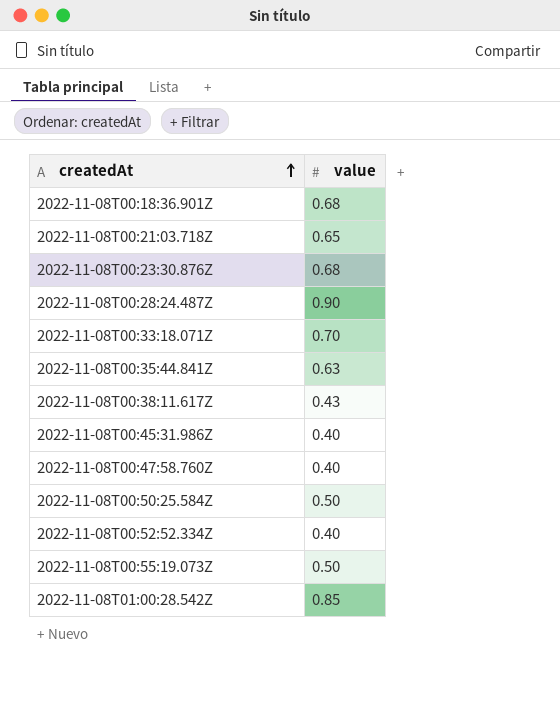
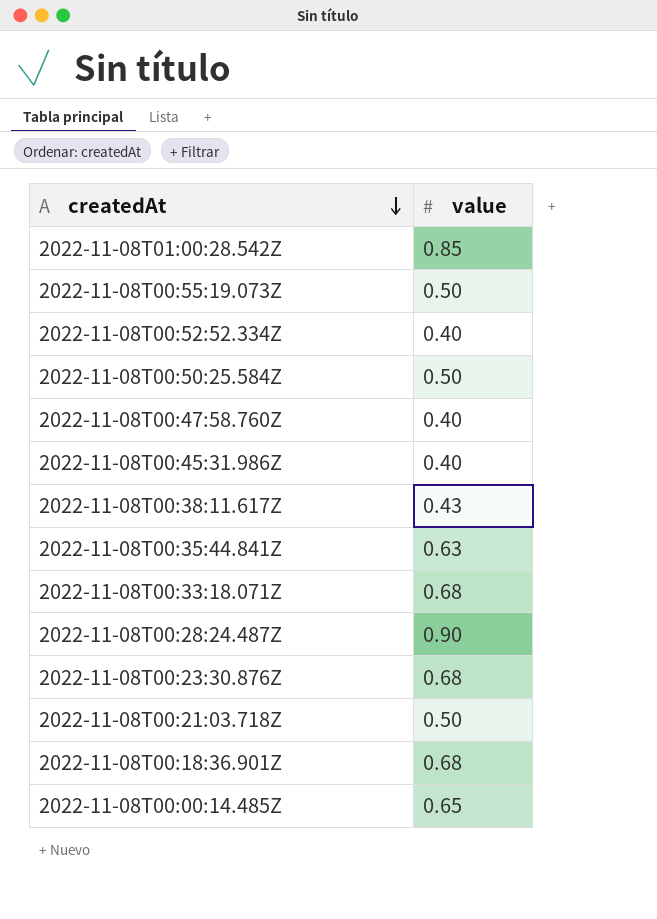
row order: createdAt ascending -> createdAt descending
2022-11-08T00:33:18.071Z | value: 0.70 -> 0.68
2022-11-08T00:21:03.718Z | value: 0.65 -> 0.50
row 2022-11-08T00:00:14.485Z: none -> 0.65

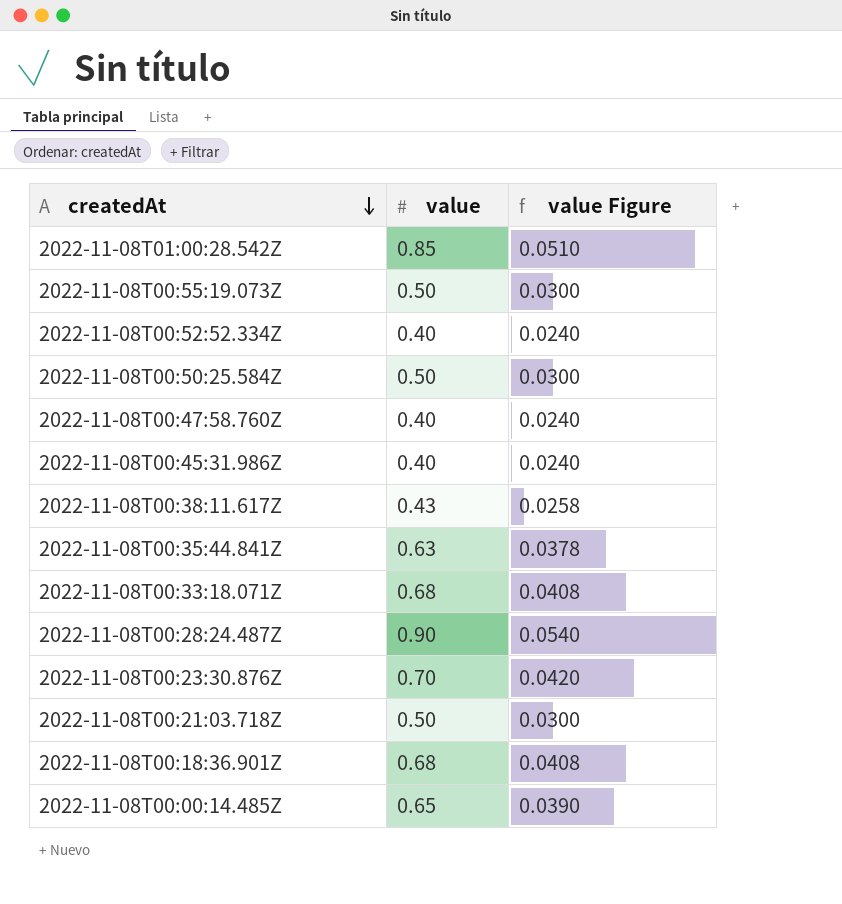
column value Figure | formula: none -> [value] * 0.06
2022-11-08T00:23:30.876Z | value: 0.68 -> 0.70

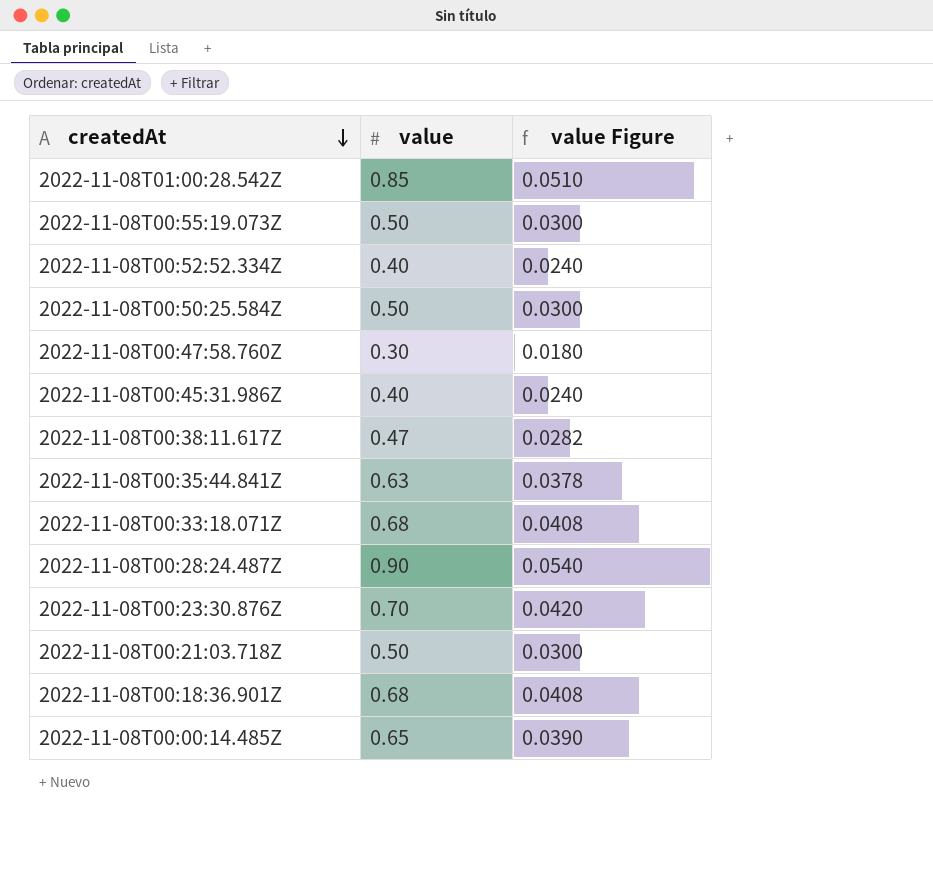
2022-11-08T00:47:58.760Z | value: 0.40 -> 0.30
2022-11-08T00:47:58.760Z | value Figure: 0.0240 -> 0.0180
2022-11-08T00:38:11.617Z | value: 0.43 -> 0.47
2022-11-08T00:38:11.617Z | value Figure: 0.0258 -> 0.0282

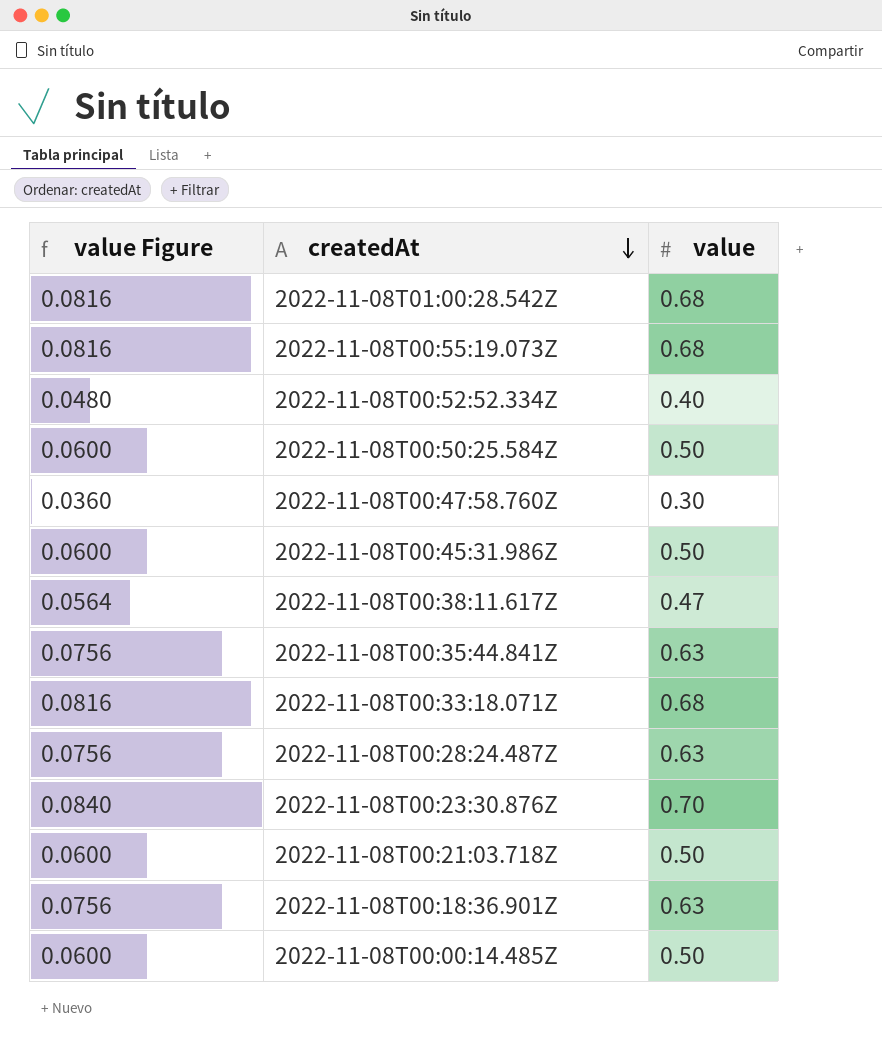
column value Figure | formula: [value] * 0.06 -> [value] * 0.12
column value Figure | position: 3 -> 1
2022-11-08T01:00:28.542Z | value: 0.85 -> 0.68
2022-11-08T00:55:19.073Z | value: 0.50 -> 0.68
2022-11-08T00:45:31.986Z | value: 0.40 -> 0.50
2022-11-08T00:28:24.487Z | value: 0.90 -> 0.63
2022-11-08T00:18:36.901Z | value: 0.68 -> 0.63
2022-11-08T00:00:14.485Z | value: 0.65 -> 0.50

